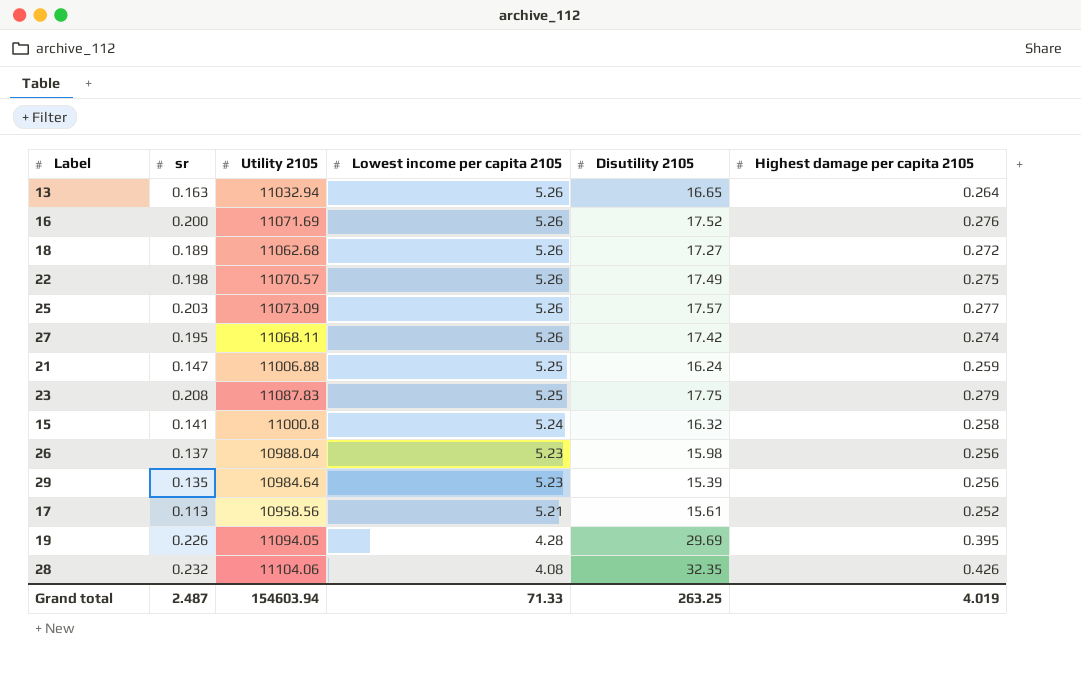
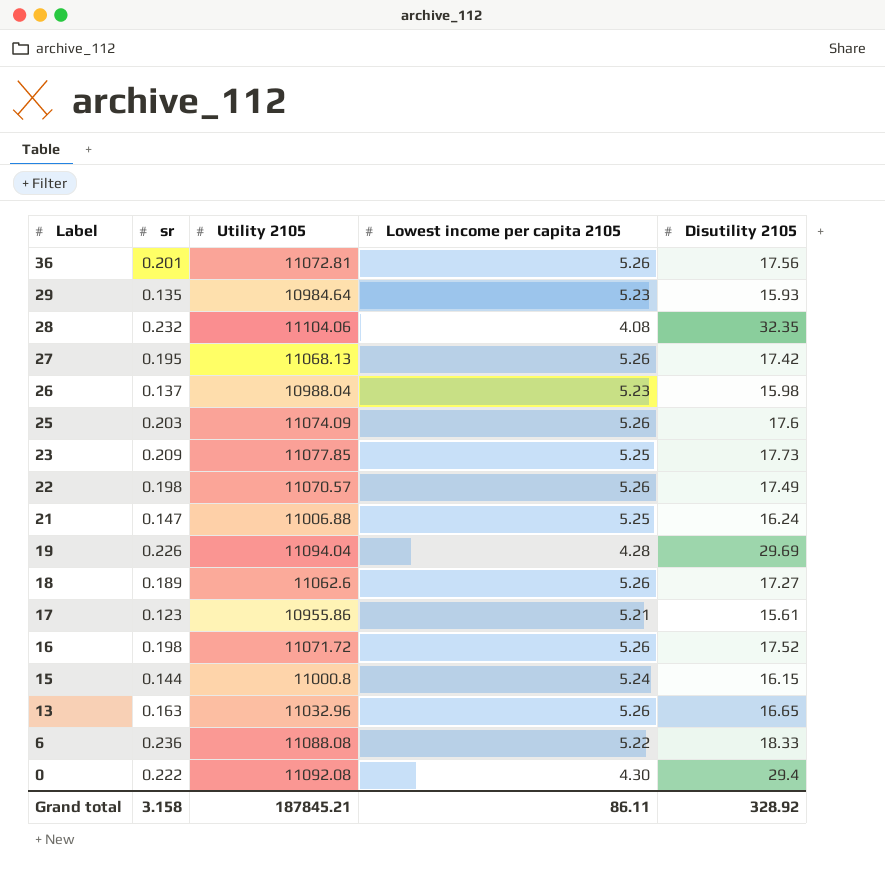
row order: Lowest income per capita 2105 descending -> Label descending
column Highest damage per capita 2105 | position: 6 -> none
row 36: none -> 0.201 | 11072.81 | 5.26 | 17.56
29 | Disutility 2105: 15.39 -> 15.93
27 | Utility 2105: 11068.11 -> 11068.13
25 | Utility 2105: 11073.09 -> 11074.09
25 | Disutility 2105: 17.57 -> 17.6
23 | sr: 0.208 -> 0.209
23 | Utility 2105: 11087.83 -> 11077.85
23 | Disutility 2105: 17.75 -> 17.73
19 | Utility 2105: 11094.05 -> 11094.04
18 | Utility 2105: 11062.68 -> 11062.6
17 | sr: 0.113 -> 0.123
17 | Utility 2105: 10958.56 -> 10955.86
16 | sr: 0.200 -> 0.198
16 | Utility 2105: 11071.69 -> 11071.72
15 | sr: 0.141 -> 0.144
15 | Disutility 2105: 16.32 -> 16.15
13 | Utility 2105: 11032.94 -> 11032.96
row 6: none -> 0.236 | 11088.08 | 5.22 | 18.33
row 0: none -> 0.222 | 11092.08 | 4.30 | 29.4
Grand total | sr: 2.487 -> 3.158
Grand total | Utility 2105: 154603.94 -> 187845.21
Grand total | Lowest income per capita 2105: 71.33 -> 86.11
Grand total | Disutility 2105: 263.25 -> 328.92

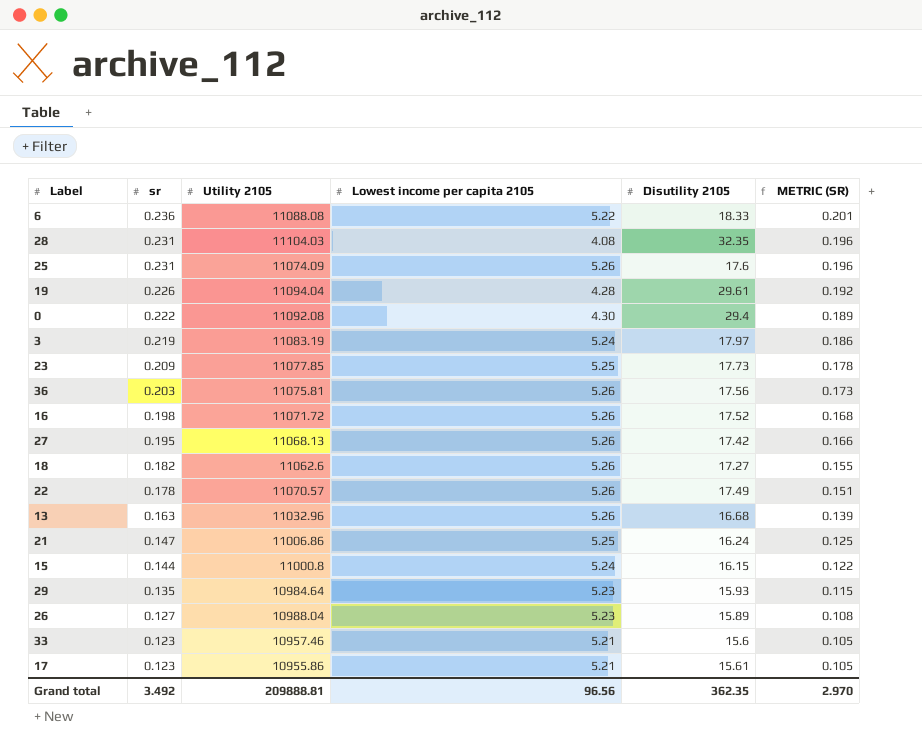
row order: Label descending -> sr descending
column METRIC (SR) | formula: none -> [sr] * 0.85
28 | sr: 0.232 -> 0.231
28 | Utility 2105: 11104.06 -> 11104.03
25 | sr: 0.203 -> 0.231
19 | Disutility 2105: 29.69 -> 29.61
row 3: none -> 0.219 | 11083.19 | 5.24 | 17.97 | 0.186
36 | sr: 0.201 -> 0.203
36 | Utility 2105: 11072.81 -> 11075.81
18 | sr: 0.189 -> 0.182
22 | sr: 0.198 -> 0.178
13 | Disutility 2105: 16.65 -> 16.68
21 | Utility 2105: 11006.88 -> 11006.86
26 | sr: 0.137 -> 0.127
26 | Disutility 2105: 15.98 -> 15.89
row 33: none -> 0.123 | 10957.46 | 5.21 | 15.6 | 0.105
Grand total | sr: 3.158 -> 3.492
Grand total | Utility 2105: 187845.21 -> 209888.81
Grand total | Lowest income per capita 2105: 86.11 -> 96.56
Grand total | Disutility 2105: 328.92 -> 362.35

